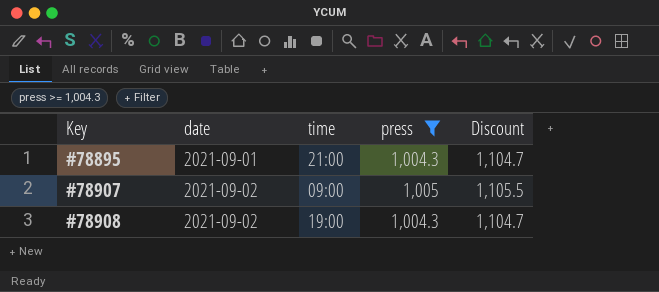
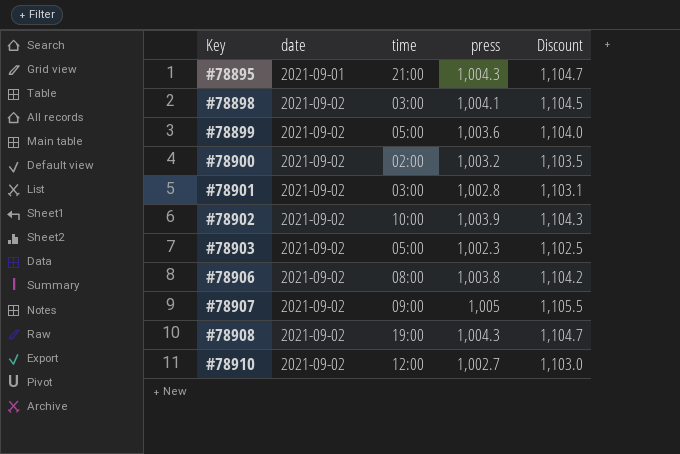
filter: press >= 1,004.3 -> none

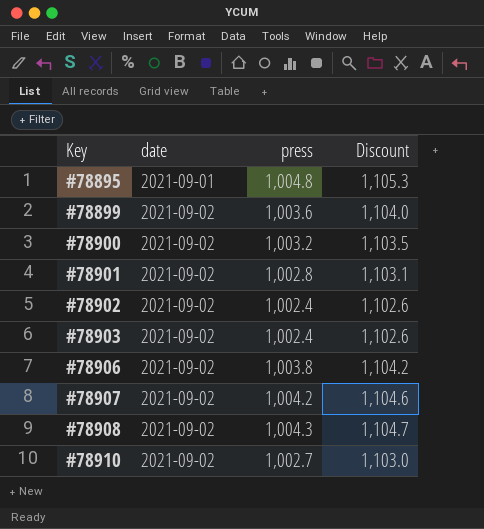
column time | position: 3 -> none
row #78898: 2021-09-02 | 03:00 | 1,004.1 | 1,104.5 -> none
#78895 | press: 1,004.3 -> 1,004.8
#78895 | Discount: 1,104.7 -> 1,105.3
#78902 | press: 1,003.9 -> 1,002.4
#78902 | Discount: 1,104.3 -> 1,102.6
#78903 | press: 1,002.3 -> 1,002.4
#78903 | Discount: 1,102.5 -> 1,102.6
#78907 | press: 1,005 -> 1,004.2
#78907 | Discount: 1,105.5 -> 1,104.6

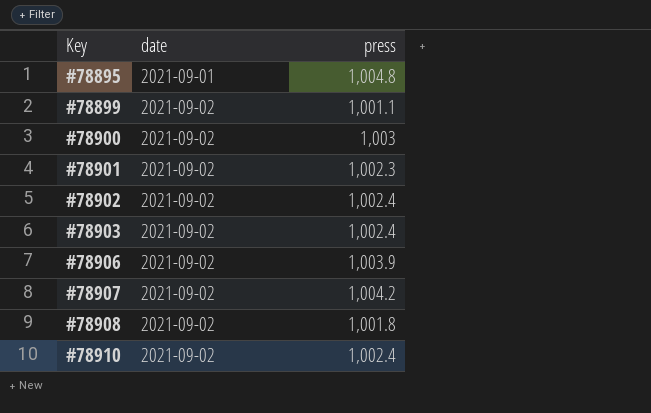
column Discount | formula: [press] * 1.1 -> none
#78899 | press: 1,003.6 -> 1,001.1
#78900 | press: 1,003.2 -> 1,003
#78901 | press: 1,002.8 -> 1,002.3
#78906 | press: 1,003.8 -> 1,003.9
#78908 | press: 1,004.3 -> 1,001.8
#78910 | press: 1,002.7 -> 1,002.4

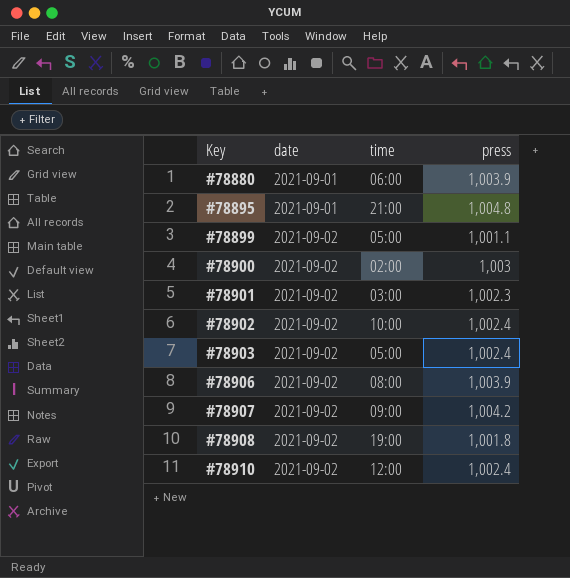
column time | position: none -> 3
row #78880: none -> 2021-09-01 | 06:00 | 1,003.9

